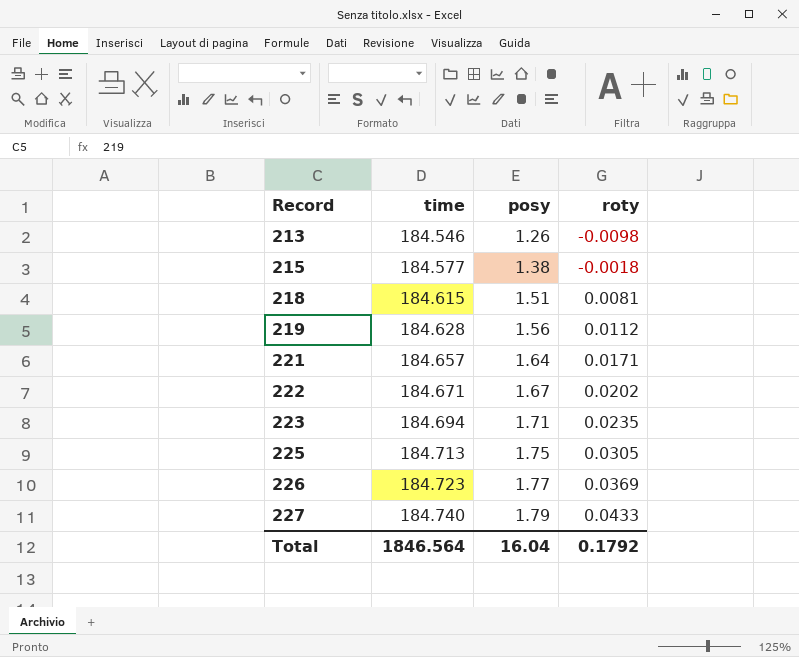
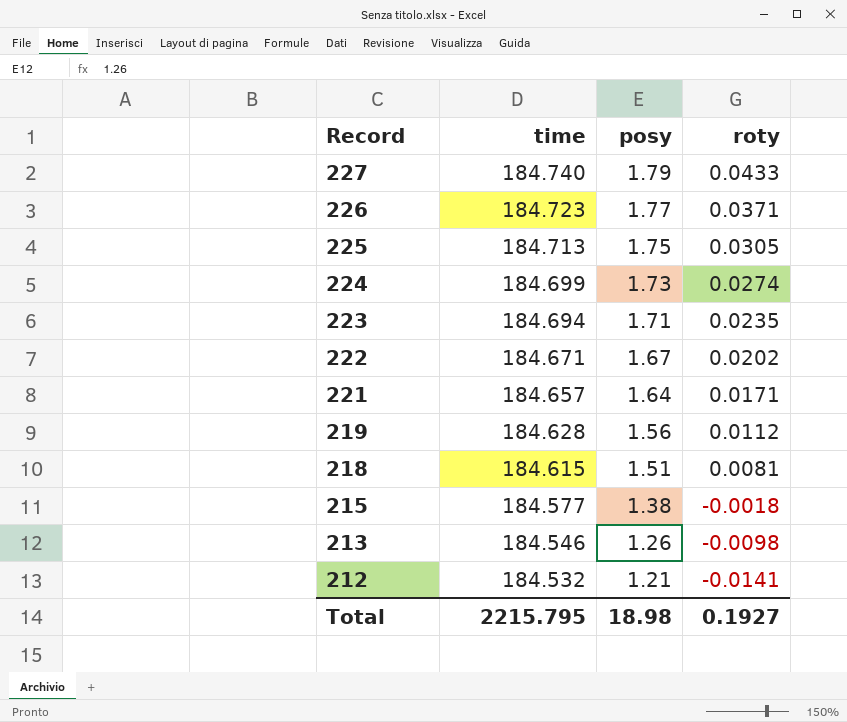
row order: Record ascending -> Record descending
226 | roty: 0.0369 -> 0.0371
row 224: none -> 184.699 | 1.73 | 0.0274
row 212: none -> 184.532 | 1.21 | -0.0141
Total | time: 1846.564 -> 2215.795
Total | posy: 16.04 -> 18.98
Total | roty: 0.1792 -> 0.1927

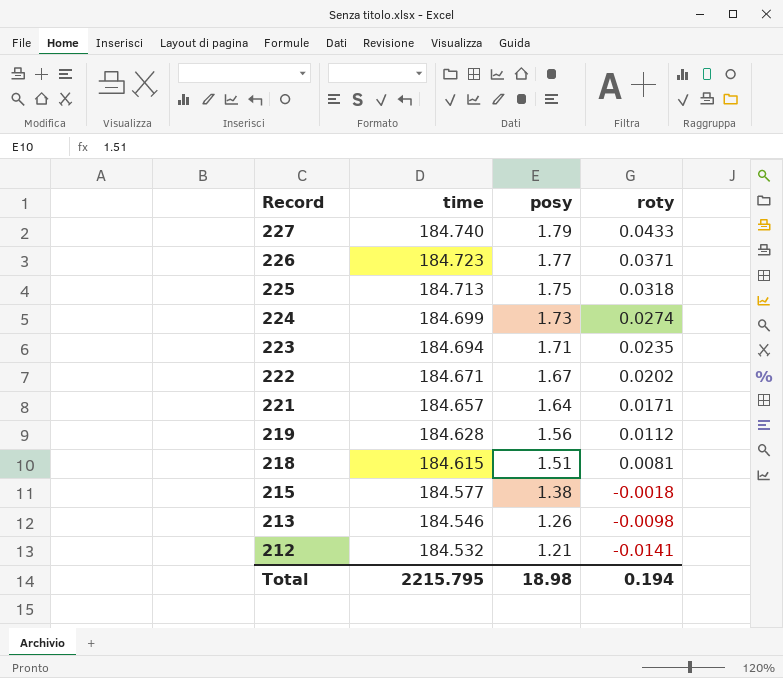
225 | roty: 0.0305 -> 0.0318
Total | roty: 0.1927 -> 0.194

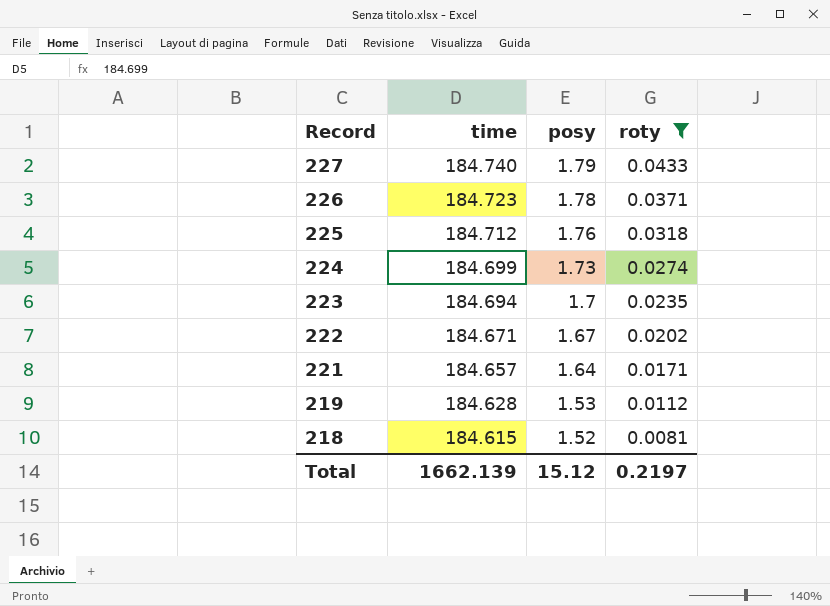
filter: none -> roty >= 0.0081
226 | posy: 1.77 -> 1.78
225 | time: 184.713 -> 184.712
225 | posy: 1.75 -> 1.76
223 | posy: 1.71 -> 1.7
219 | posy: 1.56 -> 1.53
218 | posy: 1.51 -> 1.52
Total | time: 2215.795 -> 1662.139
Total | posy: 18.98 -> 15.12
Total | roty: 0.194 -> 0.2197

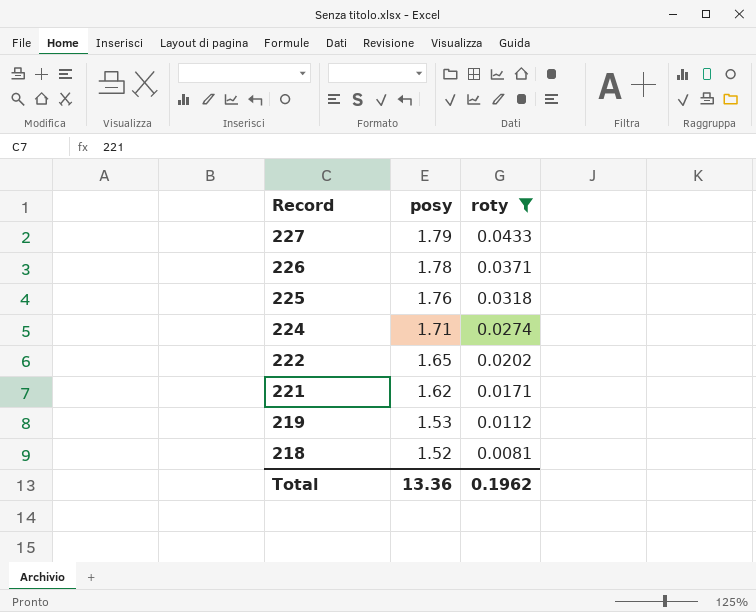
column time | position: 2 -> none
row 223: 184.694 | 1.7 | 0.0235 -> none
224 | posy: 1.73 -> 1.71
222 | posy: 1.67 -> 1.65
221 | posy: 1.64 -> 1.62
Total | posy: 15.12 -> 13.36
Total | roty: 0.2197 -> 0.1962

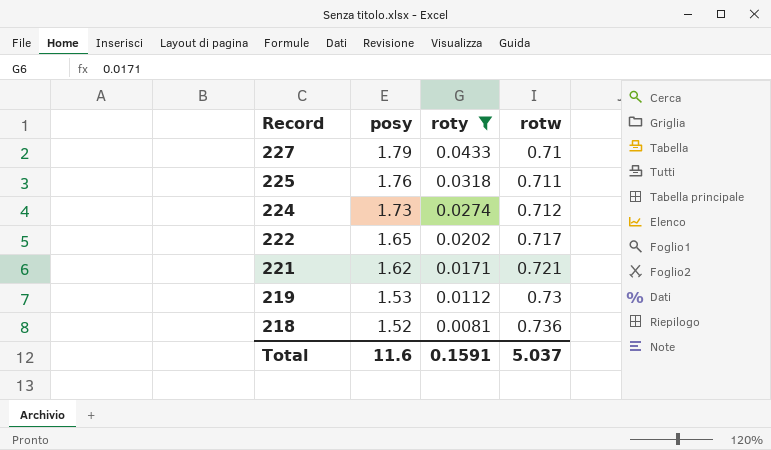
column rotw | position: none -> 4
row 226: 1.78 | 0.0371 -> none
224 | posy: 1.71 -> 1.73
Total | posy: 13.36 -> 11.6
Total | roty: 0.1962 -> 0.1591

